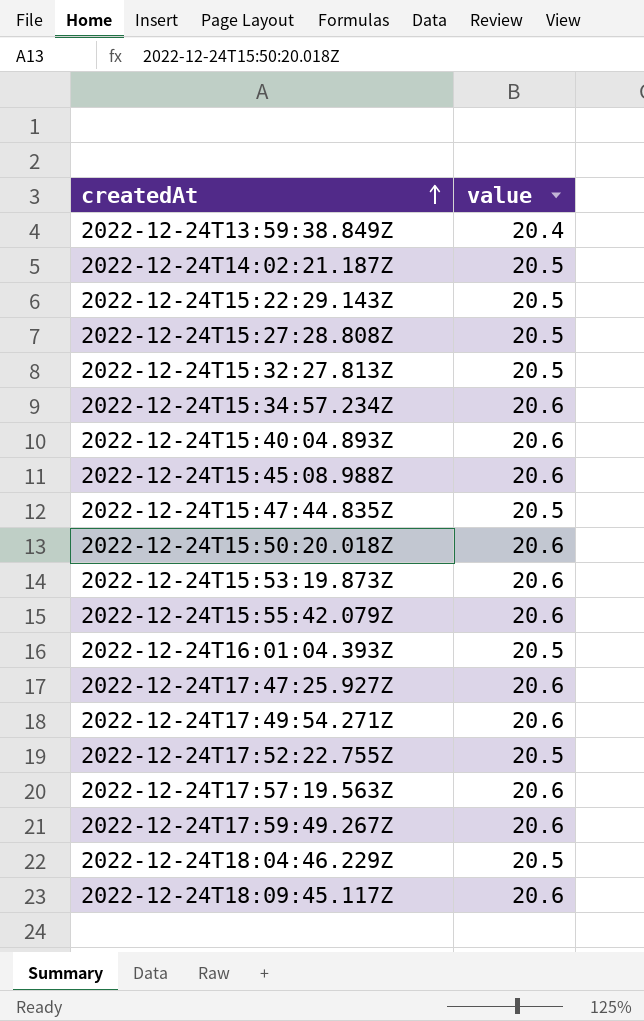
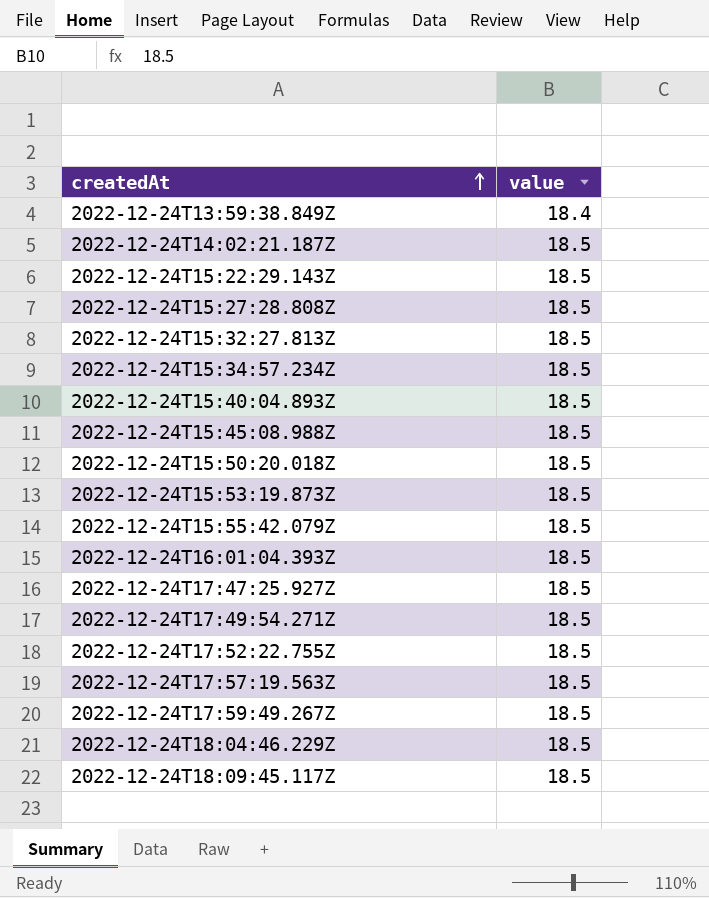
row 2022-12-24T15:47:44.835Z: 20.5 -> none
2022-12-24T13:59:38.849Z | value: 20.4 -> 18.4
2022-12-24T14:02:21.187Z | value: 20.5 -> 18.5
2022-12-24T15:22:29.143Z | value: 20.5 -> 18.5
2022-12-24T15:27:28.808Z | value: 20.5 -> 18.5
2022-12-24T15:32:27.813Z | value: 20.5 -> 18.5
2022-12-24T15:34:57.234Z | value: 20.6 -> 18.5
2022-12-24T15:40:04.893Z | value: 20.6 -> 18.5
2022-12-24T15:45:08.988Z | value: 20.6 -> 18.5
2022-12-24T15:50:20.018Z | value: 20.6 -> 18.5
2022-12-24T15:53:19.873Z | value: 20.6 -> 18.5
2022-12-24T15:55:42.079Z | value: 20.6 -> 18.5
2022-12-24T16:01:04.393Z | value: 20.5 -> 18.5
2022-12-24T17:47:25.927Z | value: 20.6 -> 18.5
2022-12-24T17:49:54.271Z | value: 20.6 -> 18.5
2022-12-24T17:52:22.755Z | value: 20.5 -> 18.5
2022-12-24T17:57:19.563Z | value: 20.6 -> 18.5
2022-12-24T17:59:49.267Z | value: 20.6 -> 18.5
2022-12-24T18:04:46.229Z | value: 20.5 -> 18.5
2022-12-24T18:09:45.117Z | value: 20.6 -> 18.5

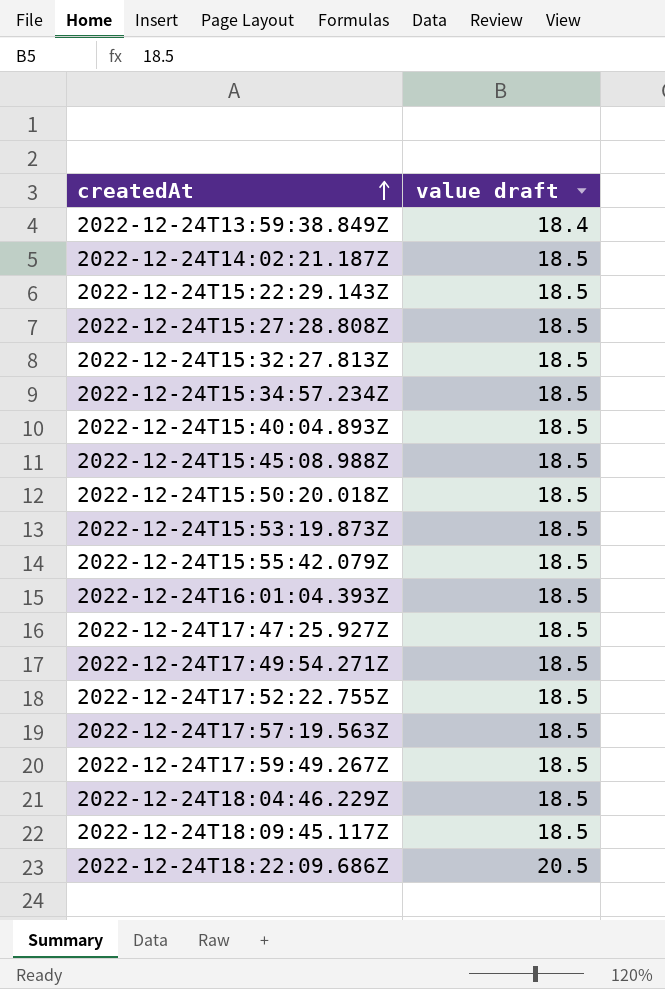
column name: value -> value draft
row 2022-12-24T18:22:09.686Z: none -> 20.5

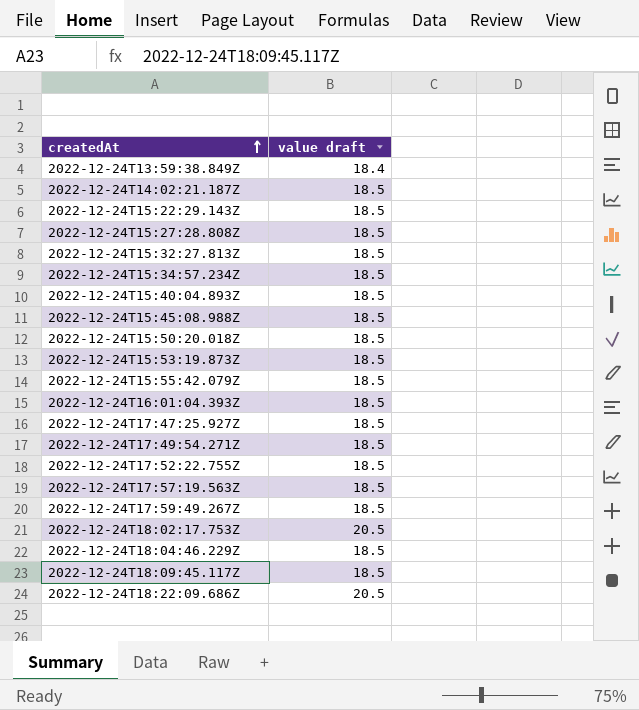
row 2022-12-24T18:02:17.753Z: none -> 20.5

